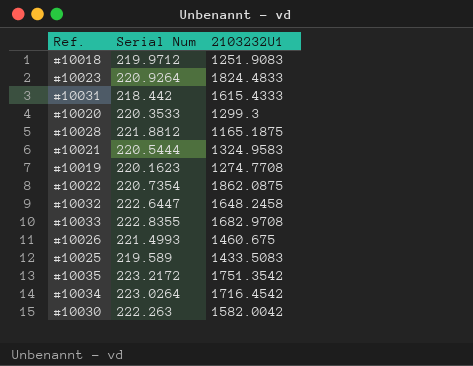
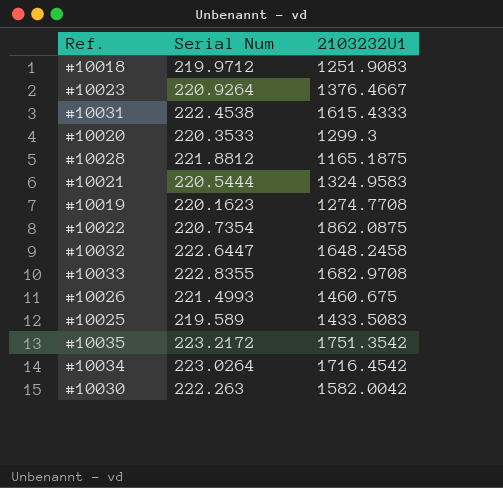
#10023 | 2103232U1: 1824.4833 -> 1376.4667
#10031 | Serial Num: 218.442 -> 222.4538

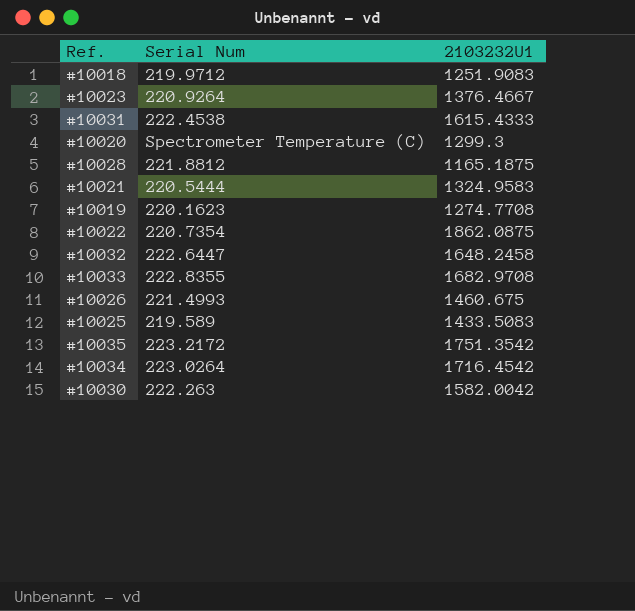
#10020 | Serial Num: 220.3533 -> Spectrometer Temperature (C)

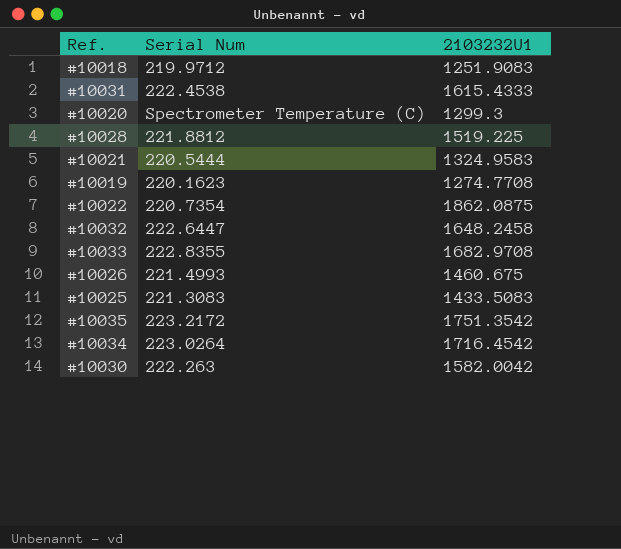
row #10023: 220.9264 | 1376.4667 -> none
#10028 | 2103232U1: 1165.1875 -> 1519.225
#10025 | Serial Num: 219.589 -> 221.3083

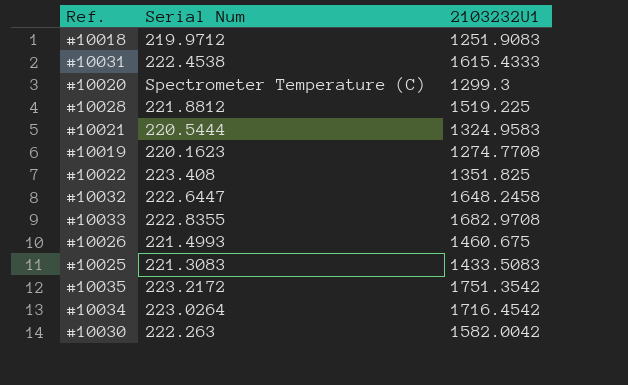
#10022 | Serial Num: 220.7354 -> 223.408
#10022 | 2103232U1: 1862.0875 -> 1351.825

